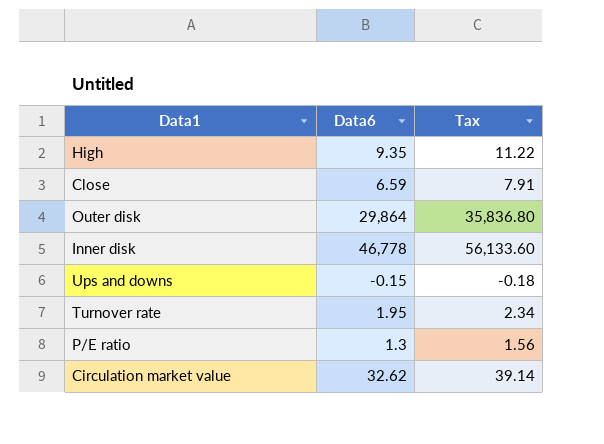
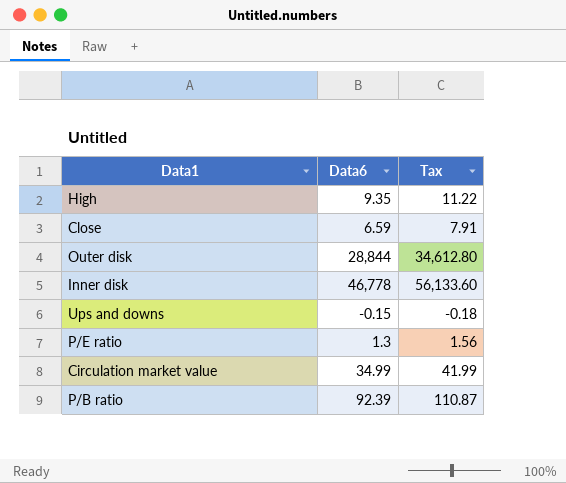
row Turnover rate: 1.95 | 2.34 -> none
Outer disk | Data6: 29,864 -> 28,844
Outer disk | Tax: 35,836.80 -> 34,612.80
Circulation market value | Data6: 32.62 -> 34.99
Circulation market value | Tax: 39.14 -> 41.99
row P/B ratio: none -> 92.39 | 110.87

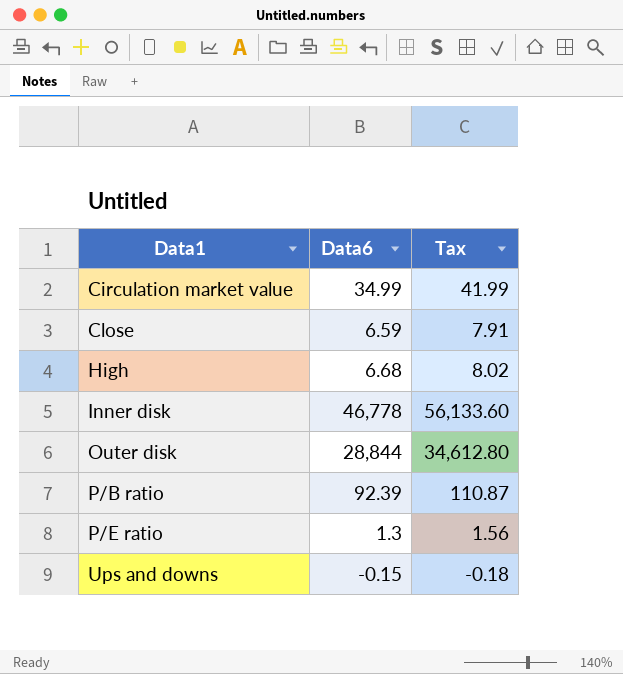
row order: none -> Data1 ascending
High | Data6: 9.35 -> 6.68
High | Tax: 11.22 -> 8.02

